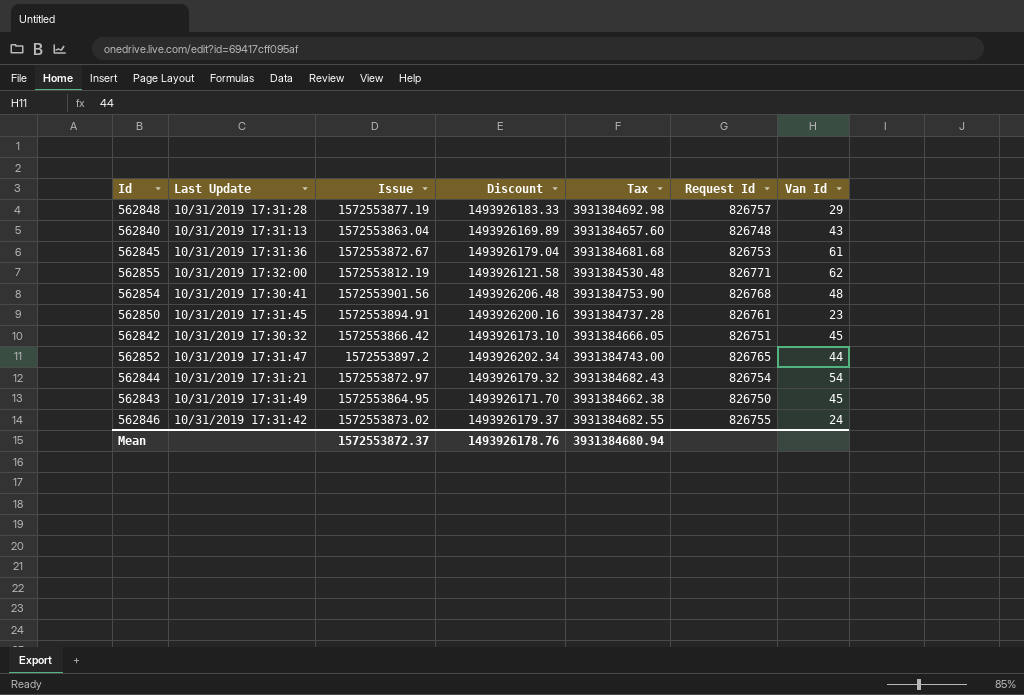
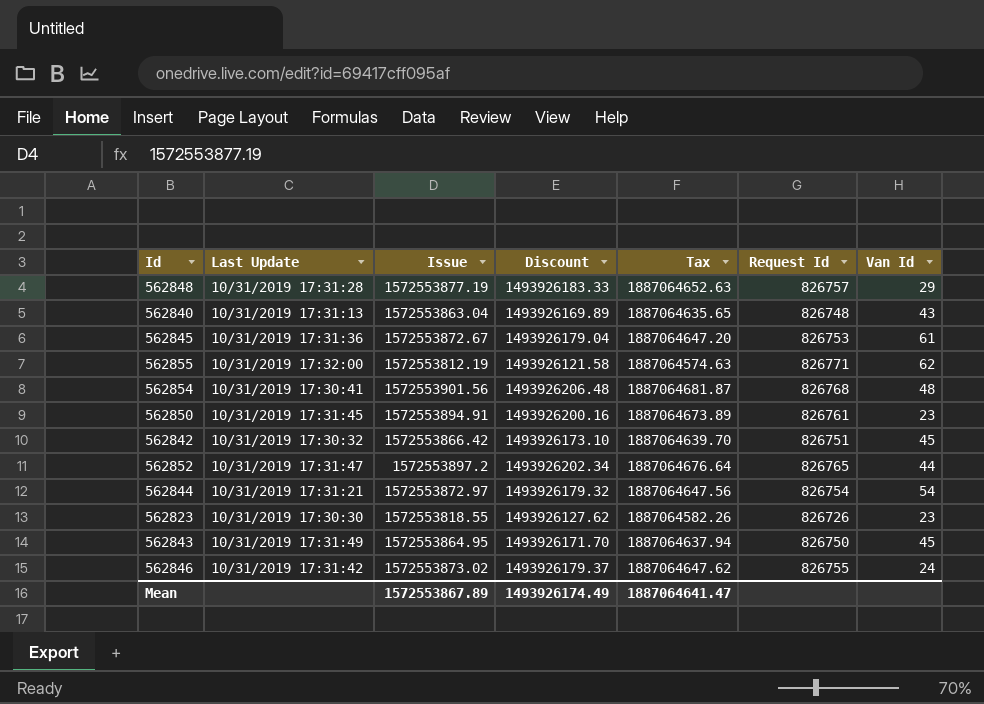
column Tax | formula: [Issue] * 2.5 -> [Issue] * 1.2
row 562823: none -> 10/31/2019 17:30:30 | 1572553818.55 | 1493926127.62 | 1887064582.26 | 826726 | 23
Mean | Issue: 1572553872.37 -> 1572553867.89
Mean | Discount: 1493926178.76 -> 1493926174.49
Mean | Tax: 3931384680.94 -> 1887064641.47

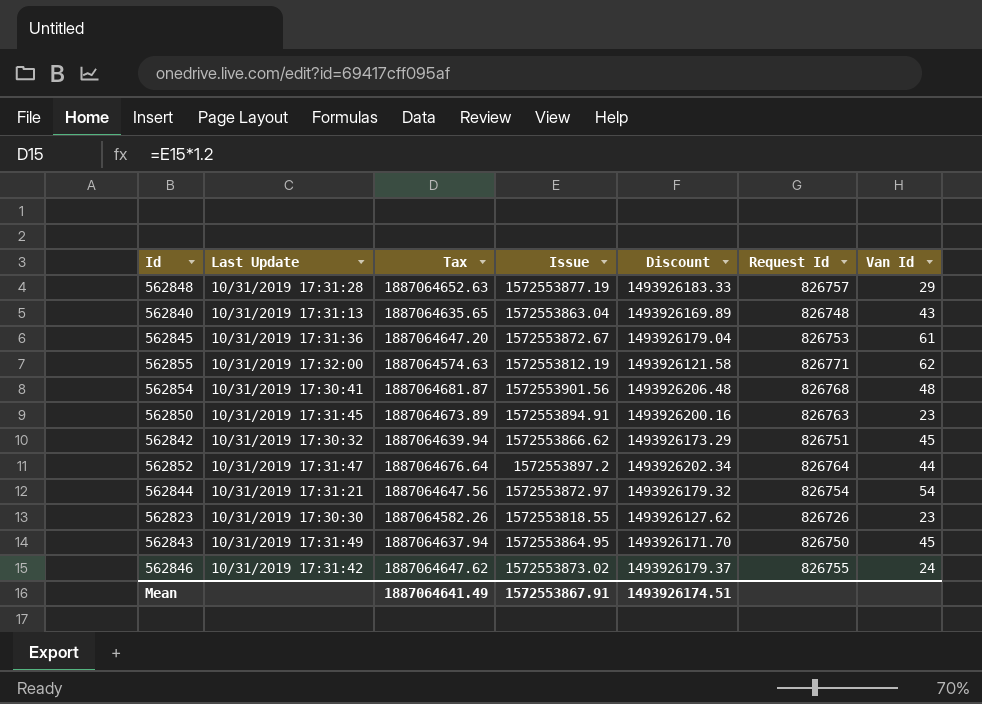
column Tax | position: 5 -> 3
562850 | Request Id: 826761 -> 826763
562842 | Tax: 1887064639.70 -> 1887064639.94
562842 | Issue: 1572553866.42 -> 1572553866.62
562842 | Discount: 1493926173.10 -> 1493926173.29
562852 | Request Id: 826765 -> 826764
Mean | Tax: 1887064641.47 -> 1887064641.49
Mean | Issue: 1572553867.89 -> 1572553867.91
Mean | Discount: 1493926174.49 -> 1493926174.51

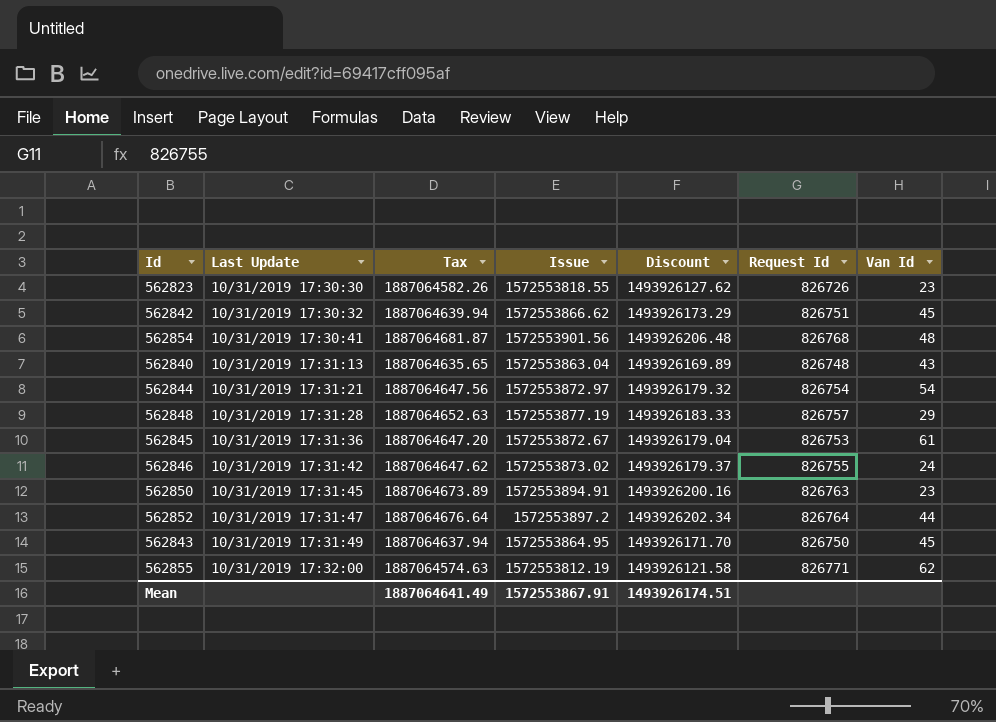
row order: none -> Last Update ascending

